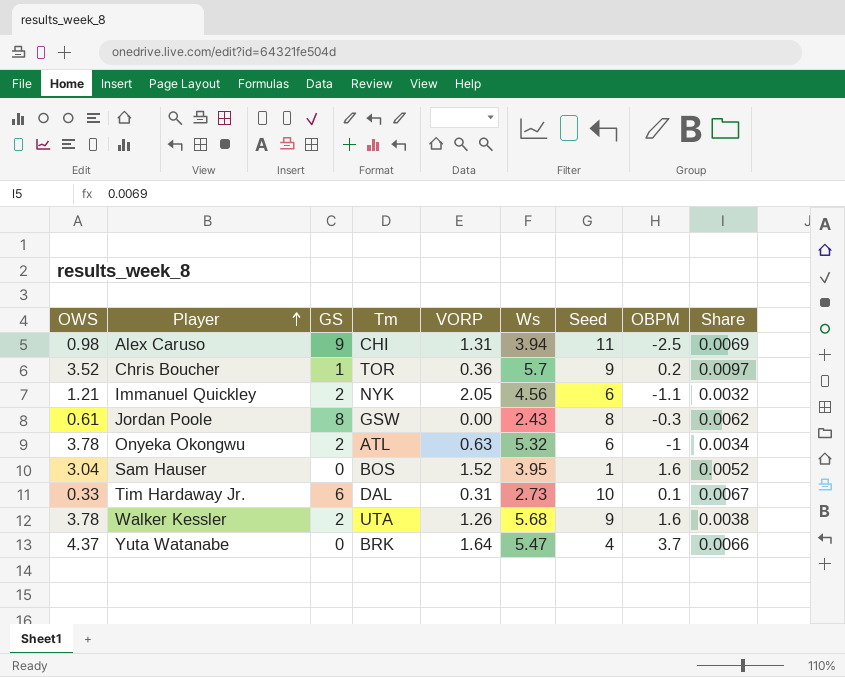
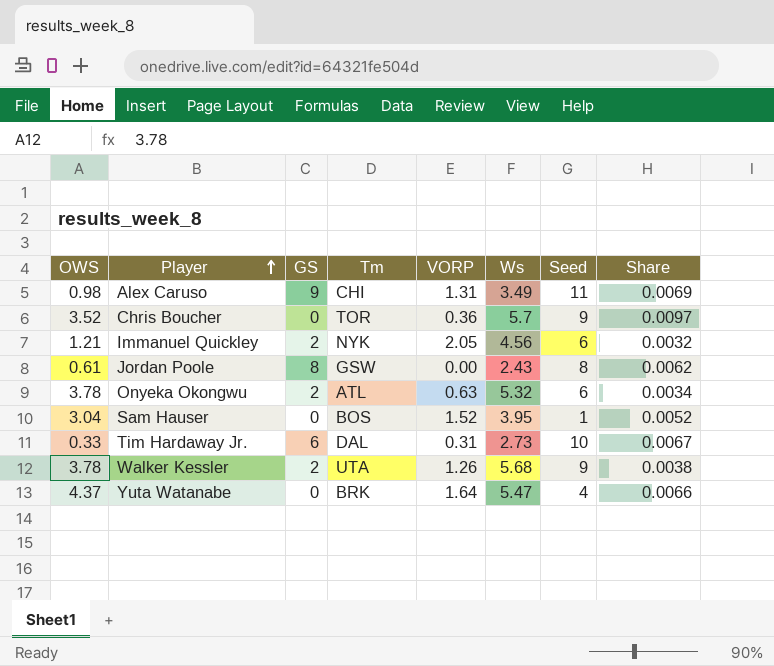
column OBPM | position: 8 -> none
Alex Caruso | Ws: 3.94 -> 3.49
Chris Boucher | GS: 1 -> 0

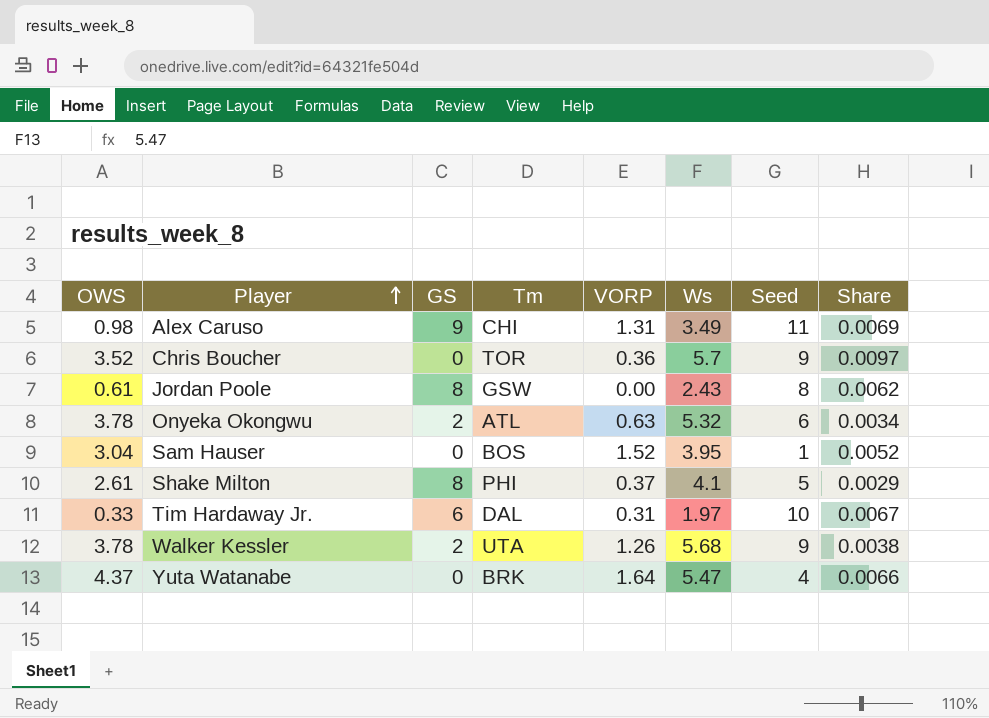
row Immanuel Quickley: 1.21 | 2 | NYK | 2.05 | 4.56 | 6 | 0.0032 -> none
row Shake Milton: none -> 2.61 | 8 | PHI | 0.37 | 4.1 | 5 | 0.0029
Tim Hardaway Jr. | Ws: 2.73 -> 1.97

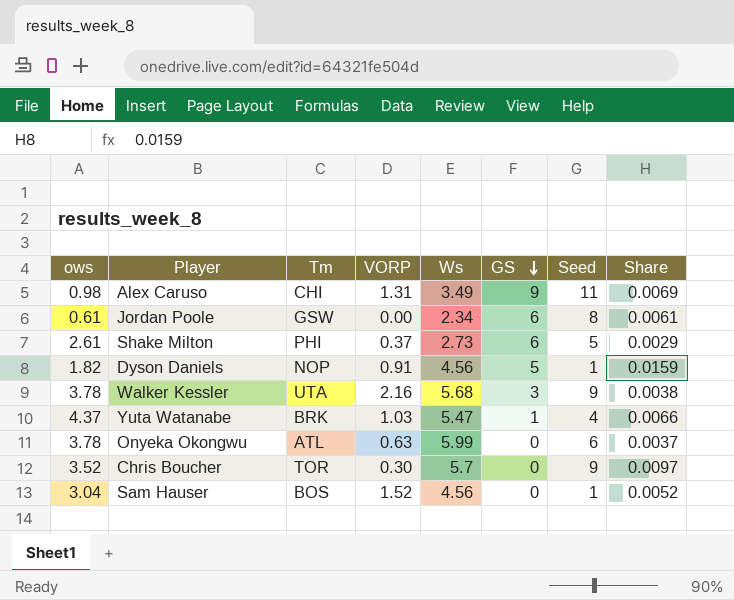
row order: Player ascending -> GS descending
column name: OWS -> ows
column GS | position: 3 -> 6
row Tim Hardaway Jr.: 0.33 | 6 | DAL | 0.31 | 1.97 | 10 | 0.0067 -> none
Jordan Poole | Ws: 2.43 -> 2.34
Jordan Poole | GS: 8 -> 6
Jordan Poole | Share: 0.0062 -> 0.0061
Shake Milton | Ws: 4.1 -> 2.73
Shake Milton | GS: 8 -> 6
row Dyson Daniels: none -> 1.82 | NOP | 0.91 | 4.56 | 5 | 1 | 0.0159
Walker Kessler | VORP: 1.26 -> 2.16
Walker Kessler | GS: 2 -> 3
Yuta Watanabe | VORP: 1.64 -> 1.03
Yuta Watanabe | GS: 0 -> 1
Onyeka Okongwu | Ws: 5.32 -> 5.99
Onyeka Okongwu | GS: 2 -> 0
Onyeka Okongwu | Share: 0.0034 -> 0.0037
Chris Boucher | VORP: 0.36 -> 0.30
Sam Hauser | Ws: 3.95 -> 4.56

